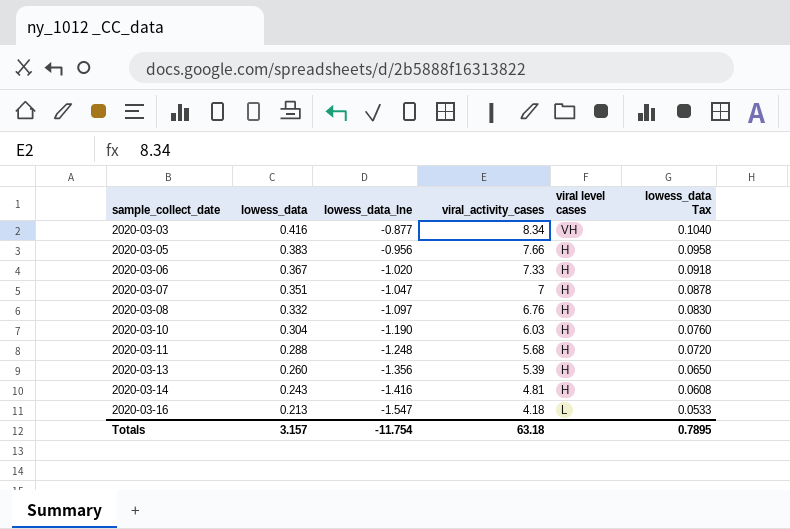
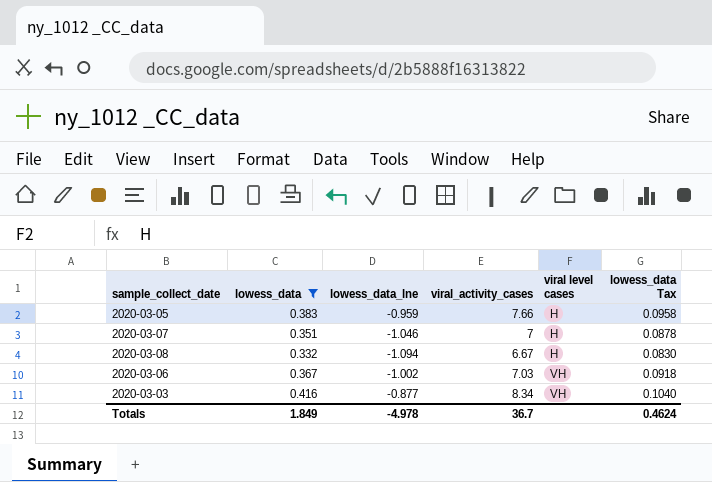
filter: none -> lowess_data >= 0.332
row order: sample_collect_date ascending -> viral level cases ascending
2020-03-05 | lowess_data_lne: -0.956 -> -0.959
2020-03-07 | lowess_data_lne: -1.047 -> -1.046
2020-03-08 | lowess_data_lne: -1.097 -> -1.094
2020-03-08 | viral_activity_cases: 6.76 -> 6.67
2020-03-06 | lowess_data_lne: -1.020 -> -1.002
2020-03-06 | viral_activity_cases: 7.33 -> 7.03
2020-03-06 | viral level cases: H -> VH
Totals | lowess_data: 3.157 -> 1.849
Totals | lowess_data_lne: -11.754 -> -4.978
Totals | viral_activity_cases: 63.18 -> 36.7
Totals | lowess_data Tax: 0.7895 -> 0.4624

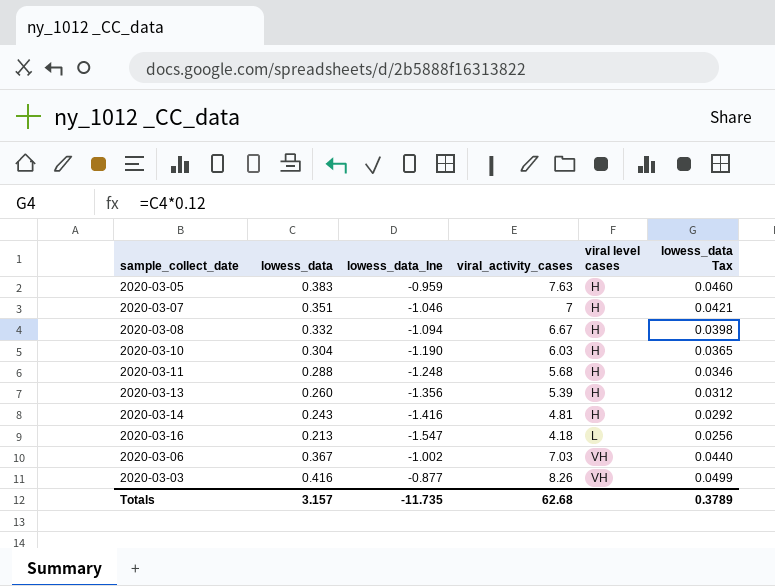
filter: lowess_data >= 0.332 -> none
column lowess_data Tax | formula: [lowess_data] * 0.25 -> [lowess_data] * 0.12
2020-03-05 | viral_activity_cases: 7.66 -> 7.63
2020-03-03 | viral_activity_cases: 8.34 -> 8.26
Totals | lowess_data: 1.849 -> 3.157
Totals | lowess_data_lne: -4.978 -> -11.735
Totals | viral_activity_cases: 36.7 -> 62.68
Totals | lowess_data Tax: 0.4624 -> 0.3789

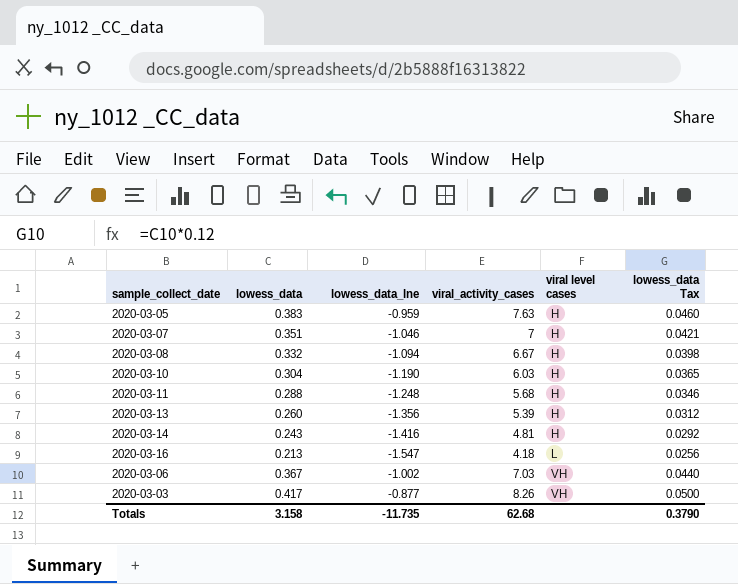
2020-03-03 | lowess_data: 0.416 -> 0.417
2020-03-03 | lowess_data Tax: 0.0499 -> 0.0500
Totals | lowess_data: 3.157 -> 3.158
Totals | lowess_data Tax: 0.3789 -> 0.3790

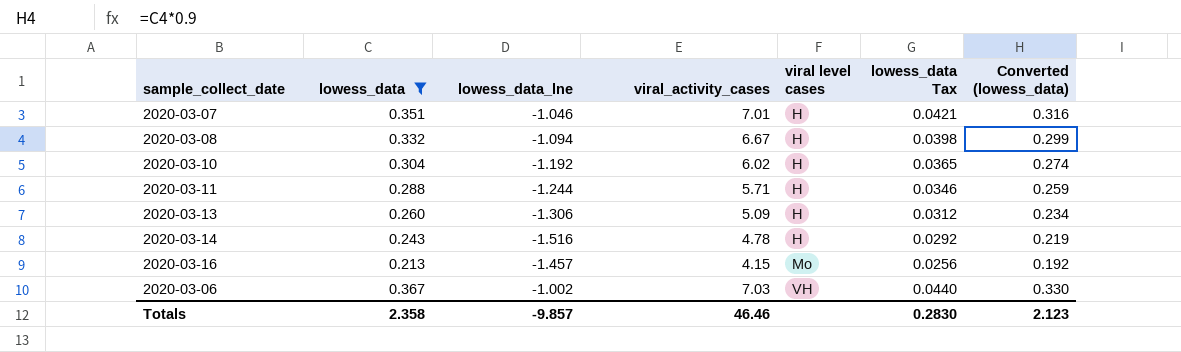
filter: none -> lowess_data <= 0.367
column Converted (lowess_data) | formula: none -> [lowess_data] * 0.9
2020-03-07 | viral_activity_cases: 7 -> 7.01
2020-03-10 | lowess_data_lne: -1.190 -> -1.192
2020-03-10 | viral_activity_cases: 6.03 -> 6.02
2020-03-11 | lowess_data_lne: -1.248 -> -1.244
2020-03-11 | viral_activity_cases: 5.68 -> 5.71
2020-03-13 | lowess_data_lne: -1.356 -> -1.306
2020-03-13 | viral_activity_cases: 5.39 -> 5.09
2020-03-14 | lowess_data_lne: -1.416 -> -1.516
2020-03-14 | viral_activity_cases: 4.81 -> 4.78
2020-03-16 | lowess_data_lne: -1.547 -> -1.457
2020-03-16 | viral_activity_cases: 4.18 -> 4.15
2020-03-16 | viral level cases: L -> Mo
Totals | lowess_data: 3.158 -> 2.358
Totals | lowess_data_lne: -11.735 -> -9.857
Totals | viral_activity_cases: 62.68 -> 46.46
Totals | lowess_data Tax: 0.3790 -> 0.2830

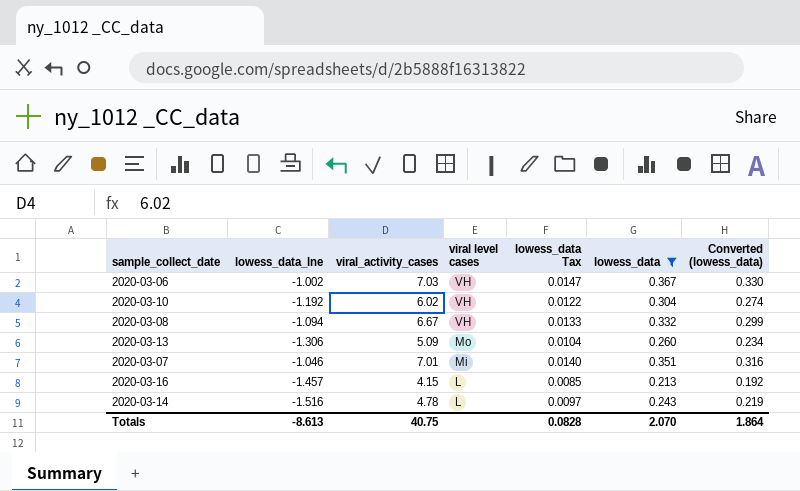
row order: viral level cases ascending -> viral level cases descending
column lowess_data Tax | formula: [lowess_data] * 0.12 -> [lowess_data] * 0.04
column lowess_data | position: 2 -> 6
row 2020-03-11: 0.288 | -1.244 | 5.71 | H | 0.0346 | 0.259 -> none
2020-03-10 | viral level cases: H -> VH
2020-03-08 | viral level cases: H -> VH
2020-03-13 | viral level cases: H -> Mo
2020-03-07 | viral level cases: H -> Mi
2020-03-16 | viral level cases: Mo -> L
2020-03-14 | viral level cases: H -> L
Totals | lowess_data_lne: -9.857 -> -8.613
Totals | viral_activity_cases: 46.46 -> 40.75
Totals | lowess_data Tax: 0.2830 -> 0.0828
Totals | lowess_data: 2.358 -> 2.070
Totals | Converted (lowess_data): 2.123 -> 1.864

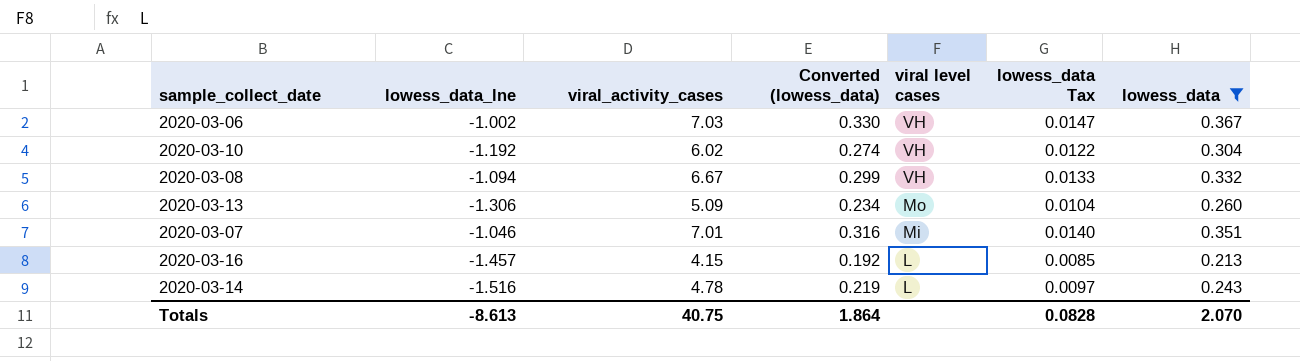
column Converted (lowess_data) | position: 7 -> 4

